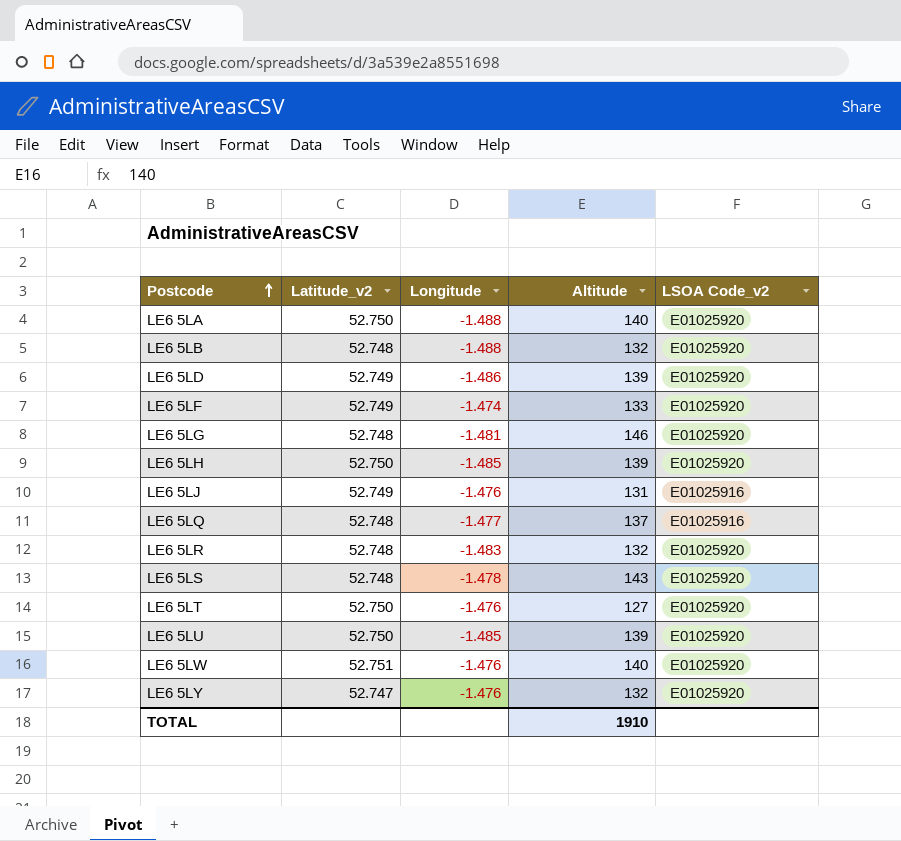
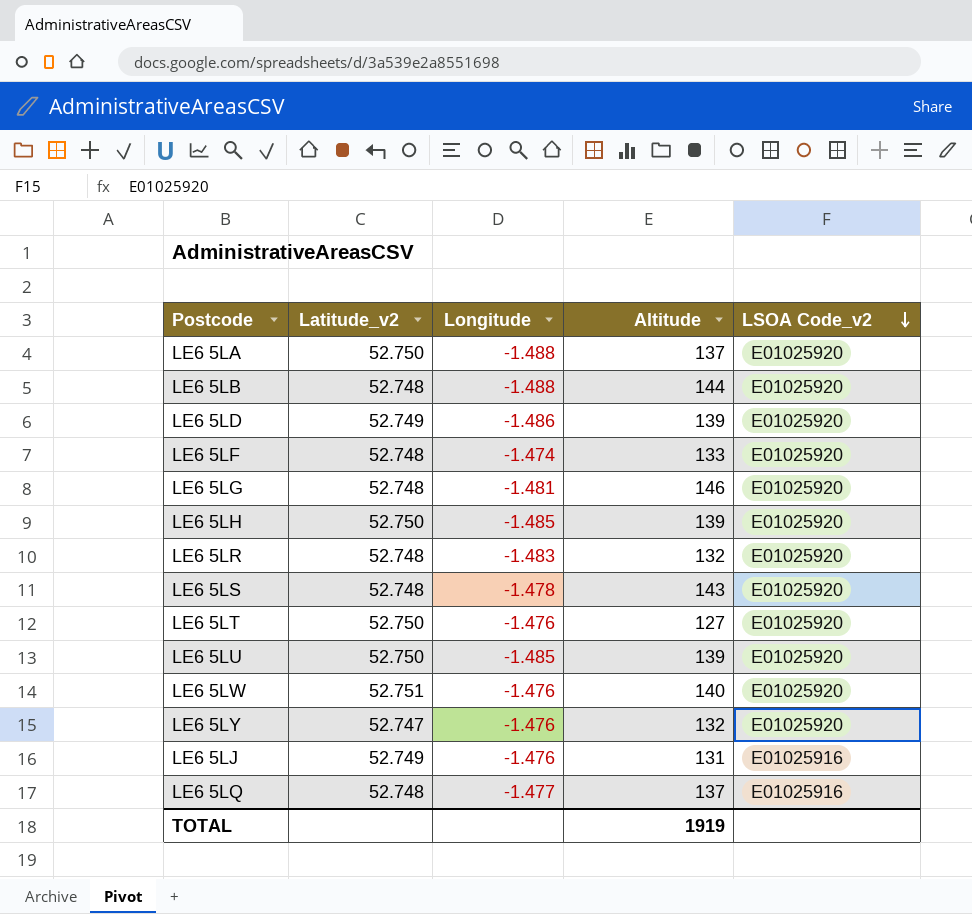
row order: Postcode ascending -> LSOA Code_v2 descending
LE6 5LA | Altitude: 140 -> 137
LE6 5LB | Altitude: 132 -> 144
LE6 5LF | Latitude_v2: 52.749 -> 52.748
TOTAL | Altitude: 1910 -> 1919

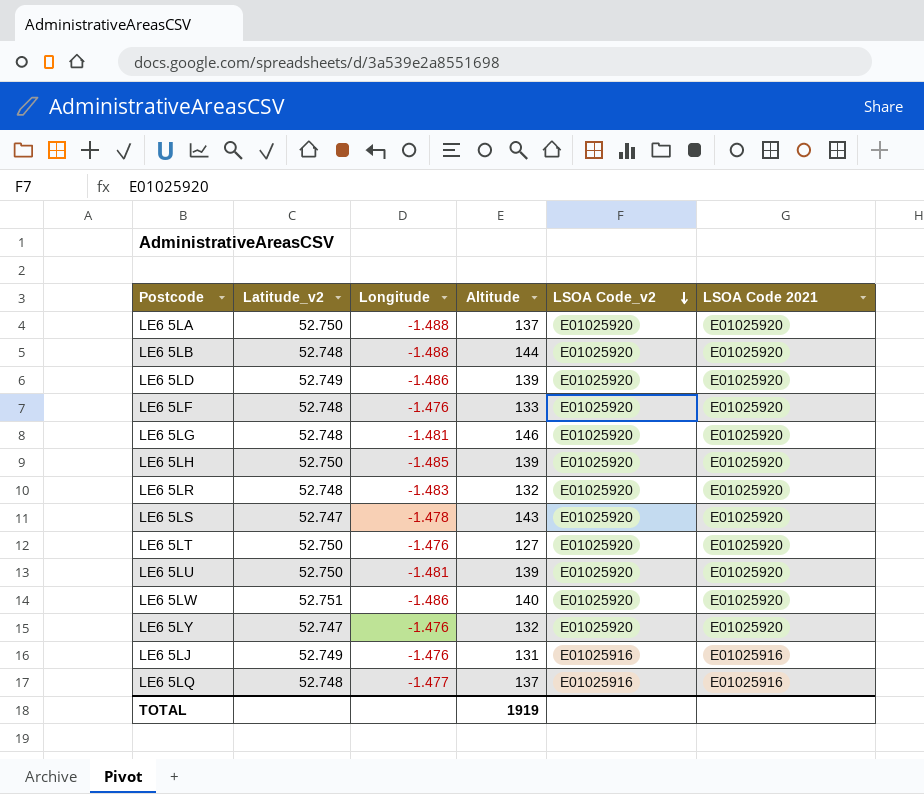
column LSOA Code 2021 | position: none -> 6
LE6 5LF | Longitude: -1.474 -> -1.476
LE6 5LS | Latitude_v2: 52.748 -> 52.747
LE6 5LU | Longitude: -1.485 -> -1.481
LE6 5LW | Longitude: -1.476 -> -1.486

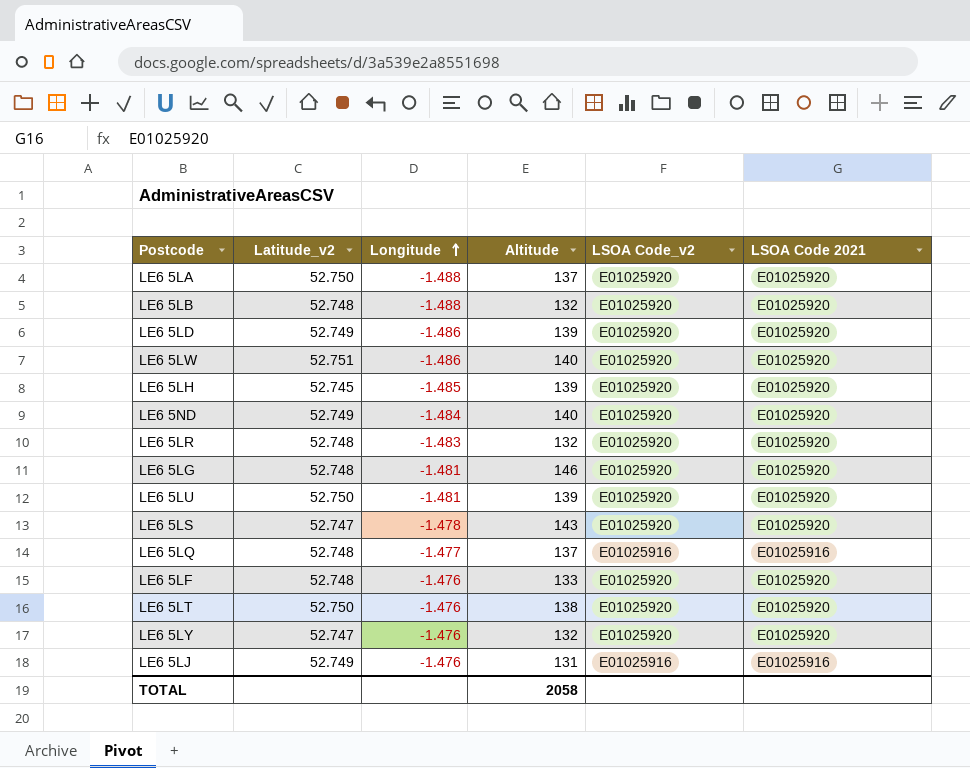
row order: LSOA Code_v2 descending -> Longitude ascending
LE6 5LB | Altitude: 144 -> 132
LE6 5LH | Latitude_v2: 52.750 -> 52.745
row LE6 5ND: none -> 52.749 | -1.484 | 140 | E01025920 | E01025920
LE6 5LT | Altitude: 127 -> 138
TOTAL | Altitude: 1919 -> 2058

